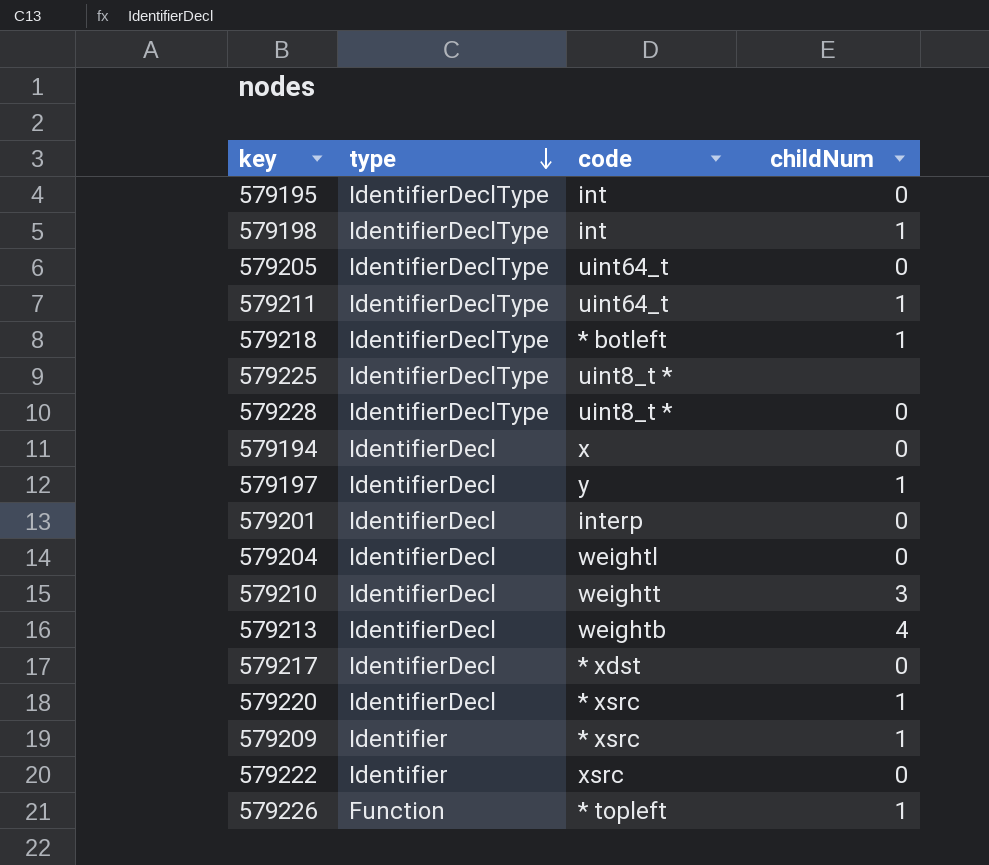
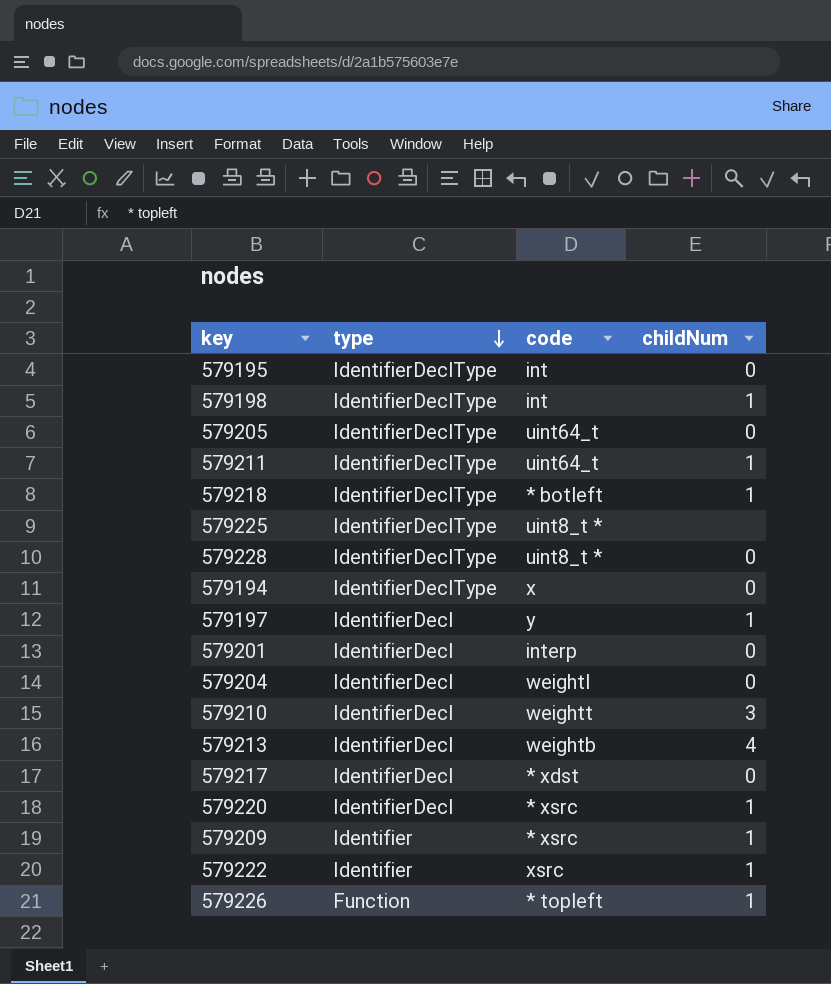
579194 | type: IdentifierDecl -> IdentifierDeclType
579222 | childNum: 0 -> 1

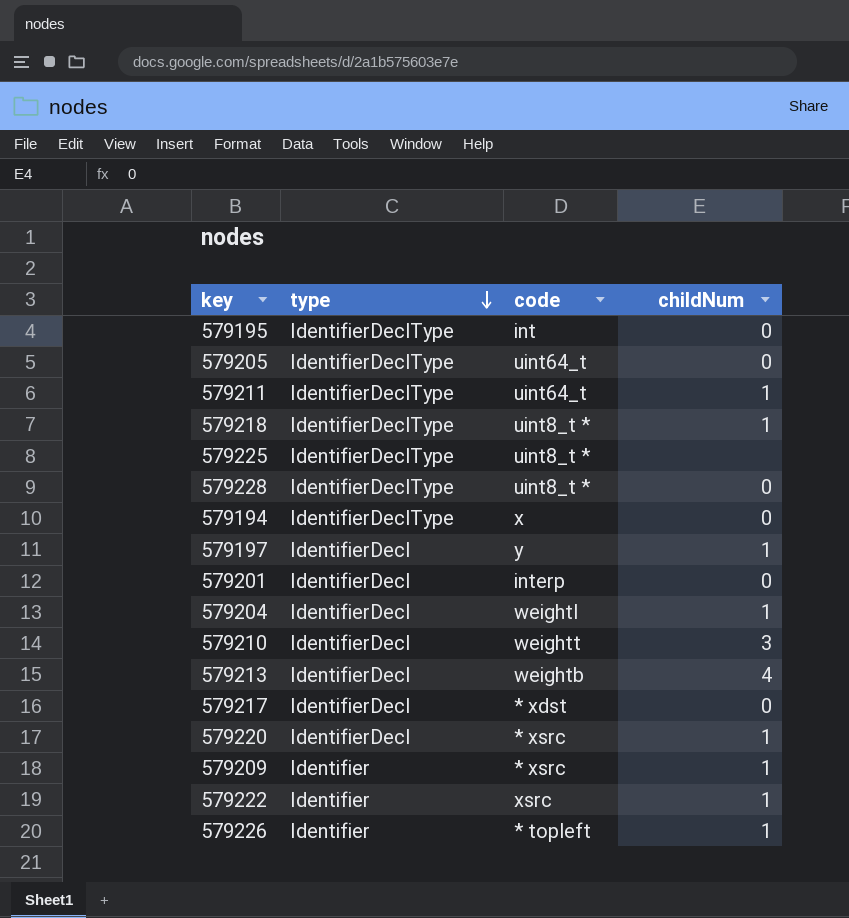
row 579198: IdentifierDeclType | int | 1 -> none
579218 | code: * botleft -> uint8_t *
579204 | childNum: 0 -> 1
579226 | type: Function -> Identifier

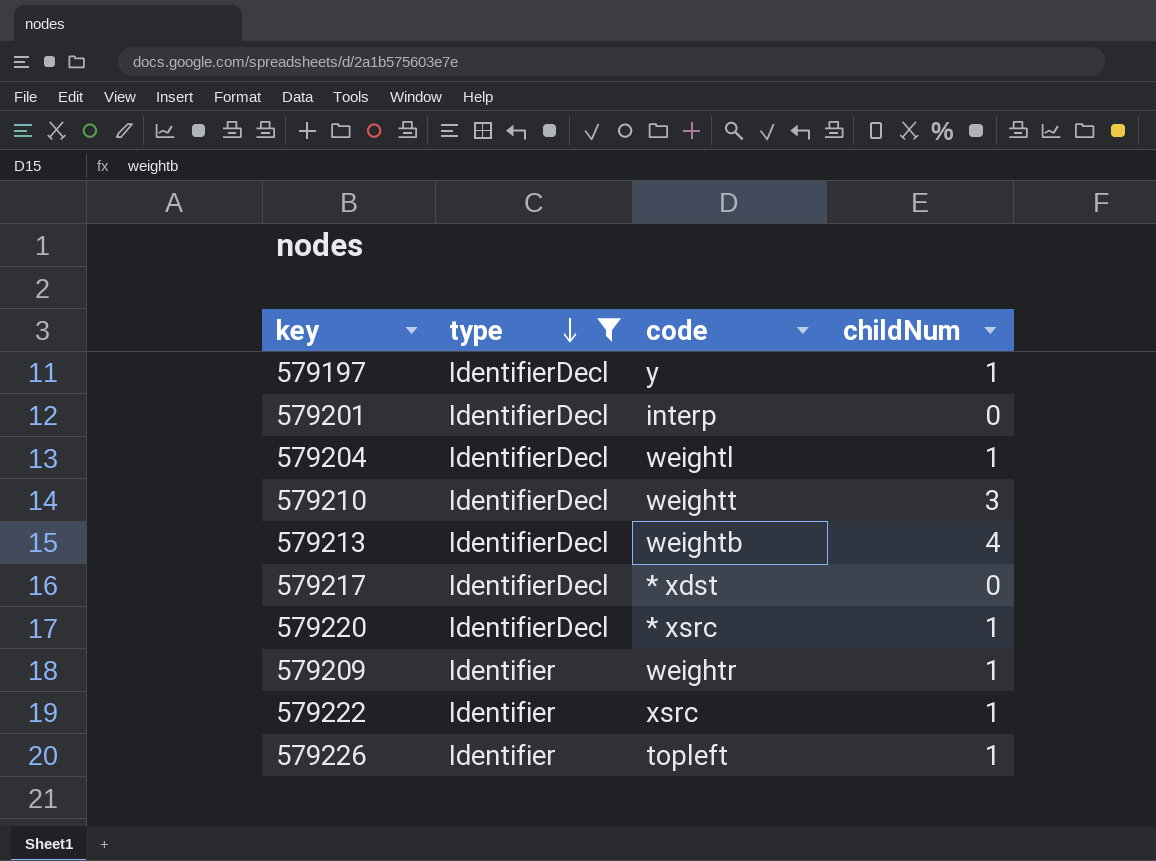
filter: none -> type != IdentifierDeclType
579209 | code: * xsrc -> weightr
579226 | code: * topleft -> topleft

